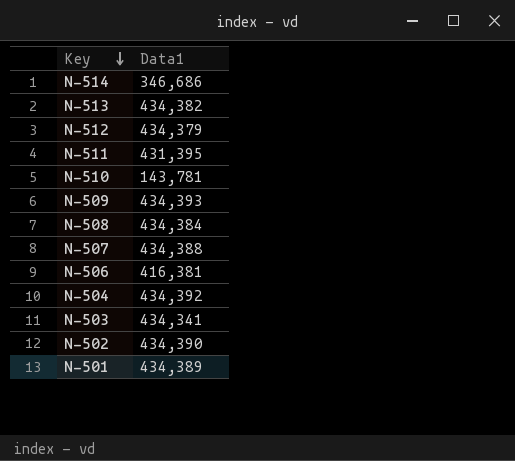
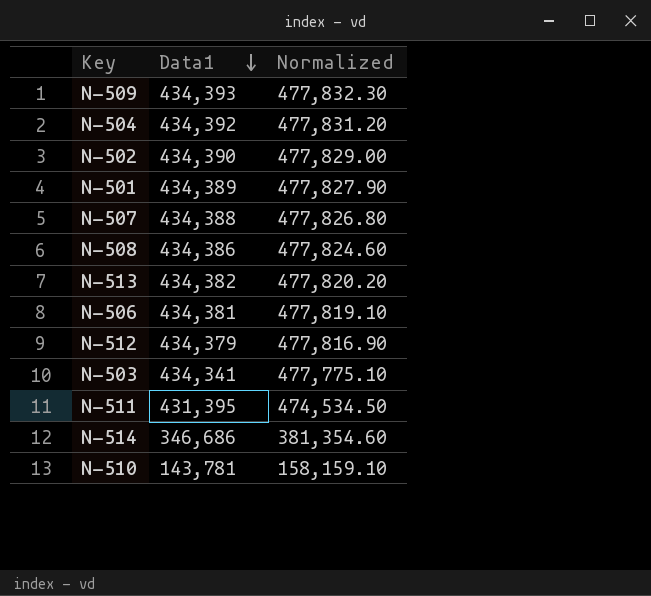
row order: Key descending -> Data1 descending
column Normalized | formula: none -> [Data1] * 1.1
N-508 | Data1: 434,384 -> 434,386
N-506 | Data1: 416,381 -> 434,381

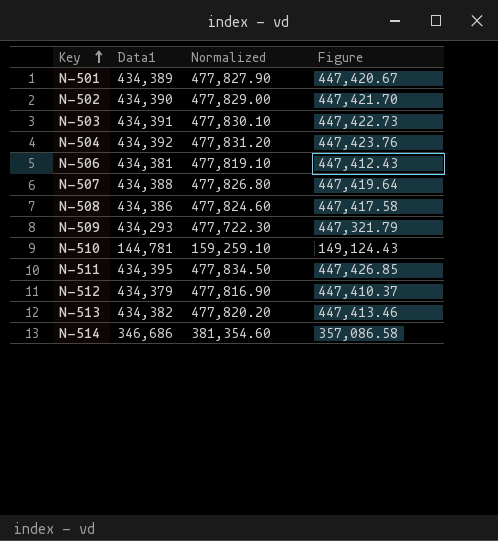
row order: Data1 descending -> Key ascending
column Figure | formula: none -> [Data1] * 1.03
N-503 | Data1: 434,341 -> 434,391
N-503 | Normalized: 477,775.10 -> 477,830.10
N-509 | Data1: 434,393 -> 434,293
N-509 | Normalized: 477,832.30 -> 477,722.30
N-510 | Data1: 143,781 -> 144,781
N-510 | Normalized: 158,159.10 -> 159,259.10
N-511 | Data1: 431,395 -> 434,395
N-511 | Normalized: 474,534.50 -> 477,834.50

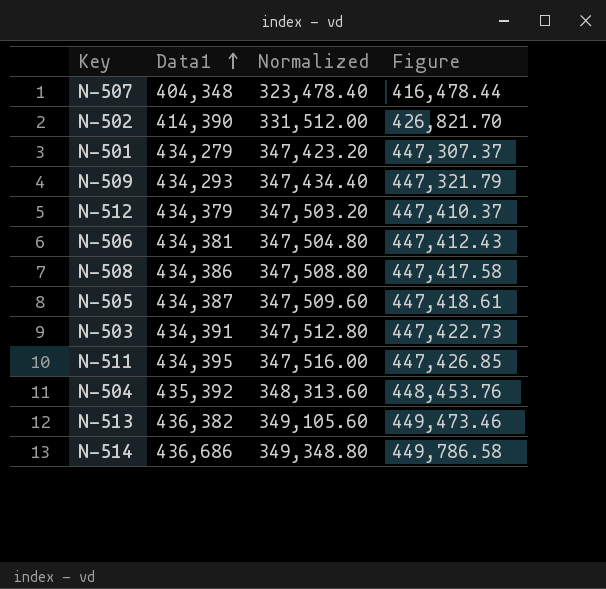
row order: Key ascending -> Data1 ascending
column Normalized | formula: [Data1] * 1.1 -> [Data1] * 0.8
row N-510: 144,781 | 159,259.10 | 149,124.43 -> none
N-507 | Data1: 434,388 -> 404,348
N-507 | Figure: 447,419.64 -> 416,478.44
N-502 | Data1: 434,390 -> 414,390
N-502 | Figure: 447,421.70 -> 426,821.70
N-501 | Data1: 434,389 -> 434,279
N-501 | Figure: 447,420.67 -> 447,307.37
row N-505: none -> 434,387 | 347,509.60 | 447,418.61
N-504 | Data1: 434,392 -> 435,392
N-504 | Figure: 447,423.76 -> 448,453.76
N-513 | Data1: 434,382 -> 436,382
N-513 | Figure: 447,413.46 -> 449,473.46
N-514 | Data1: 346,686 -> 436,686
N-514 | Figure: 357,086.58 -> 449,786.58

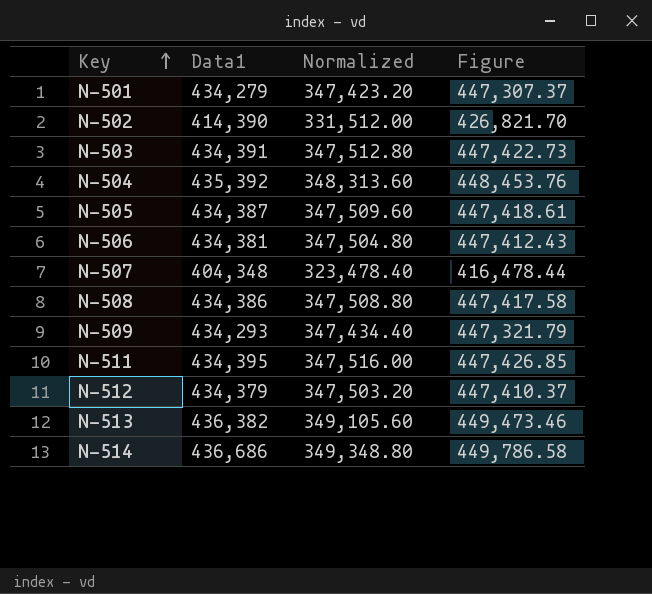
row order: Data1 ascending -> Key ascending

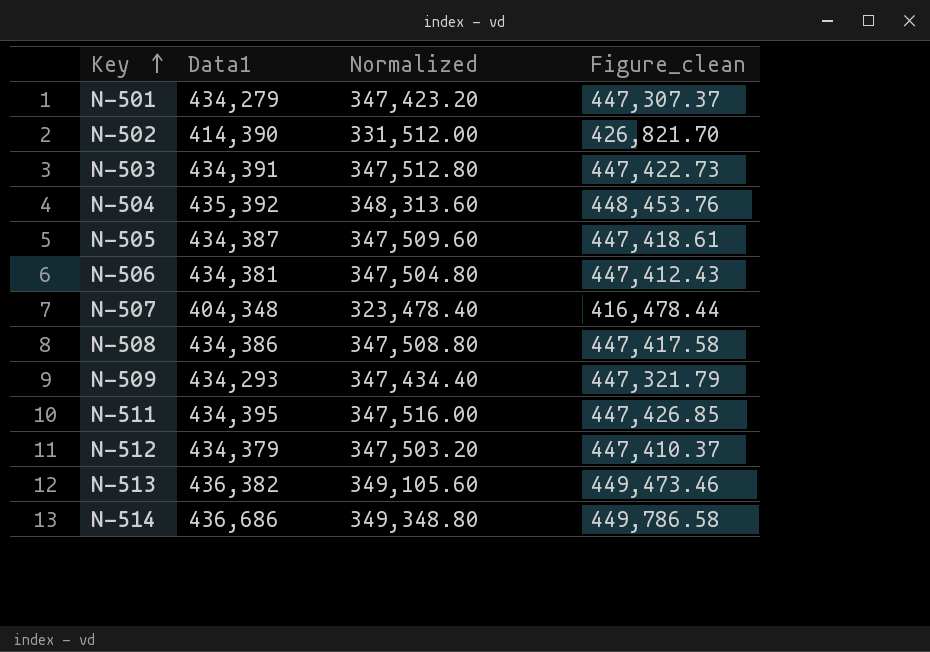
column name: Figure -> Figure_clean

